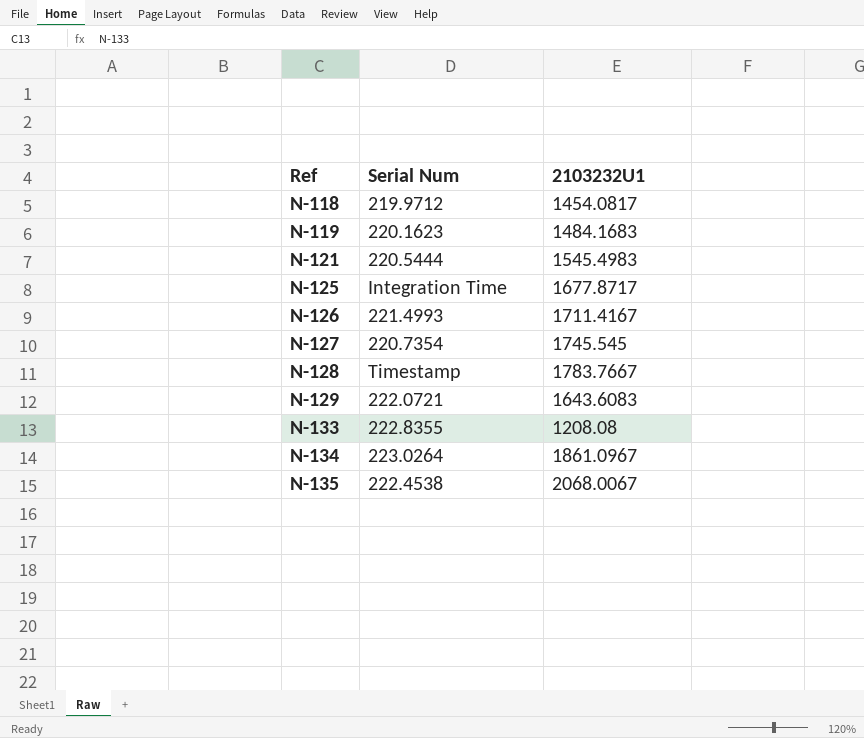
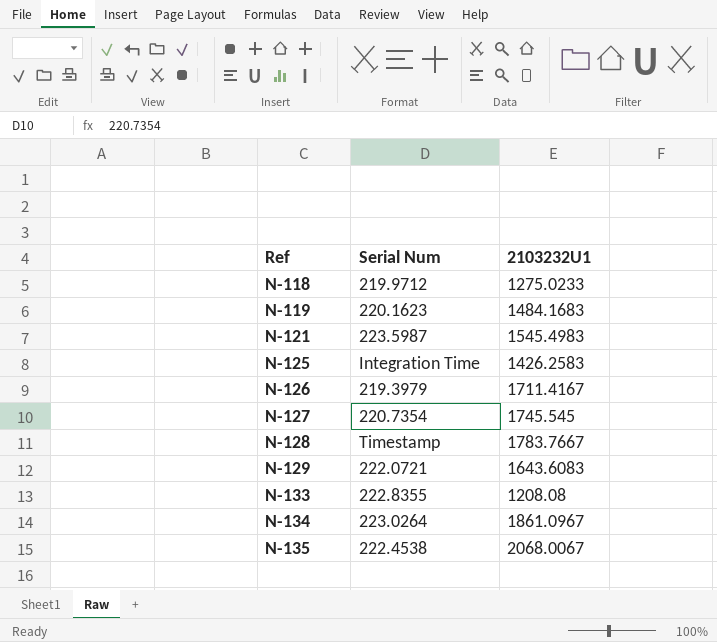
N-118 | 2103232U1: 1454.0817 -> 1275.0233
N-121 | Serial Num: 220.5444 -> 223.5987
N-125 | 2103232U1: 1677.8717 -> 1426.2583
N-126 | Serial Num: 221.4993 -> 219.3979

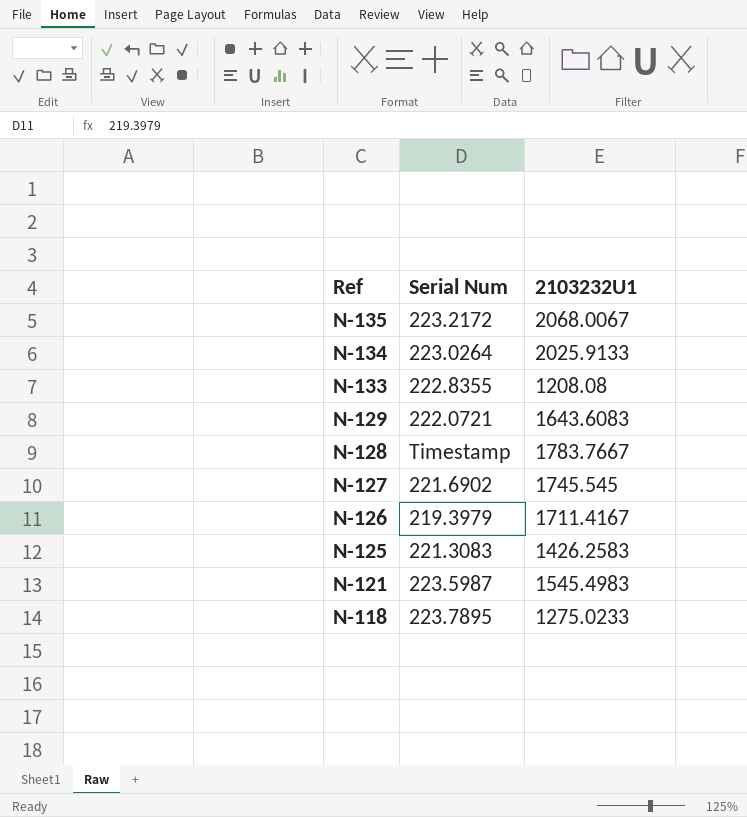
row order: Ref ascending -> Ref descending
row N-119: 220.1623 | 1484.1683 -> none
N-135 | Serial Num: 222.4538 -> 223.2172
N-134 | 2103232U1: 1861.0967 -> 2025.9133
N-127 | Serial Num: 220.7354 -> 221.6902
N-125 | Serial Num: Integration Time -> 221.3083
N-118 | Serial Num: 219.9712 -> 223.7895

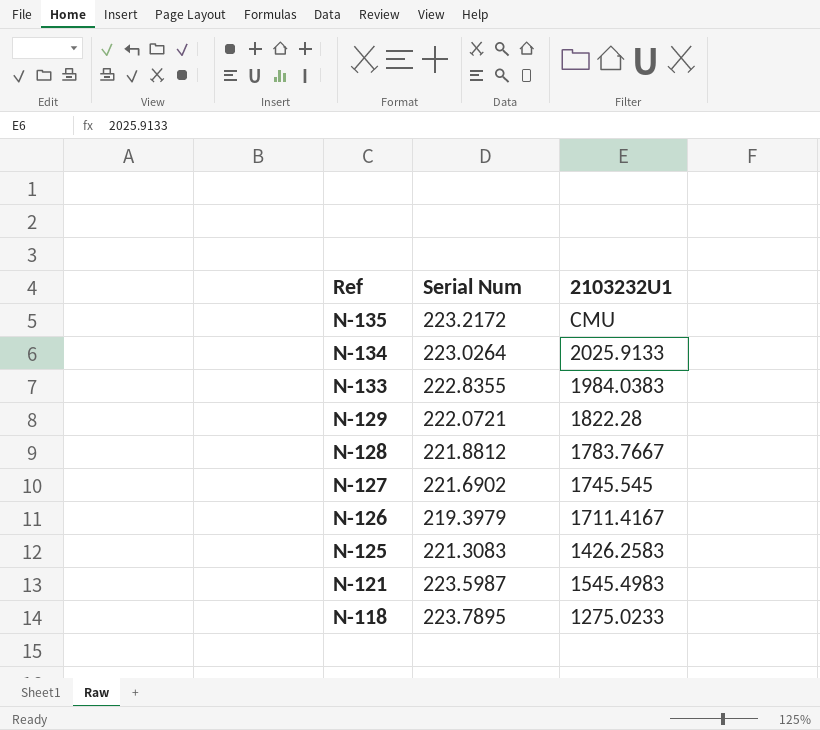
N-135 | 2103232U1: 2068.0067 -> CMU
N-133 | 2103232U1: 1208.08 -> 1984.0383
N-129 | 2103232U1: 1643.6083 -> 1822.28
N-128 | Serial Num: Timestamp -> 221.8812

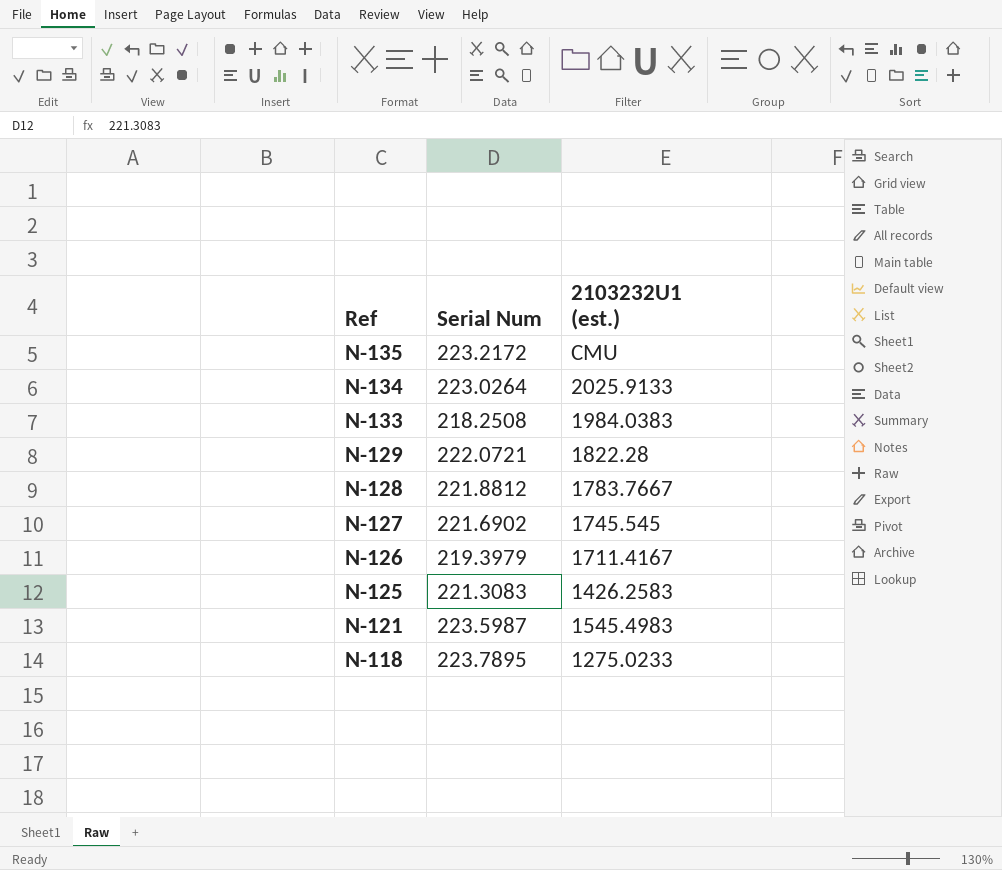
column name: 2103232U1 -> 2103232U1 (est.)
N-133 | Serial Num: 222.8355 -> 218.2508

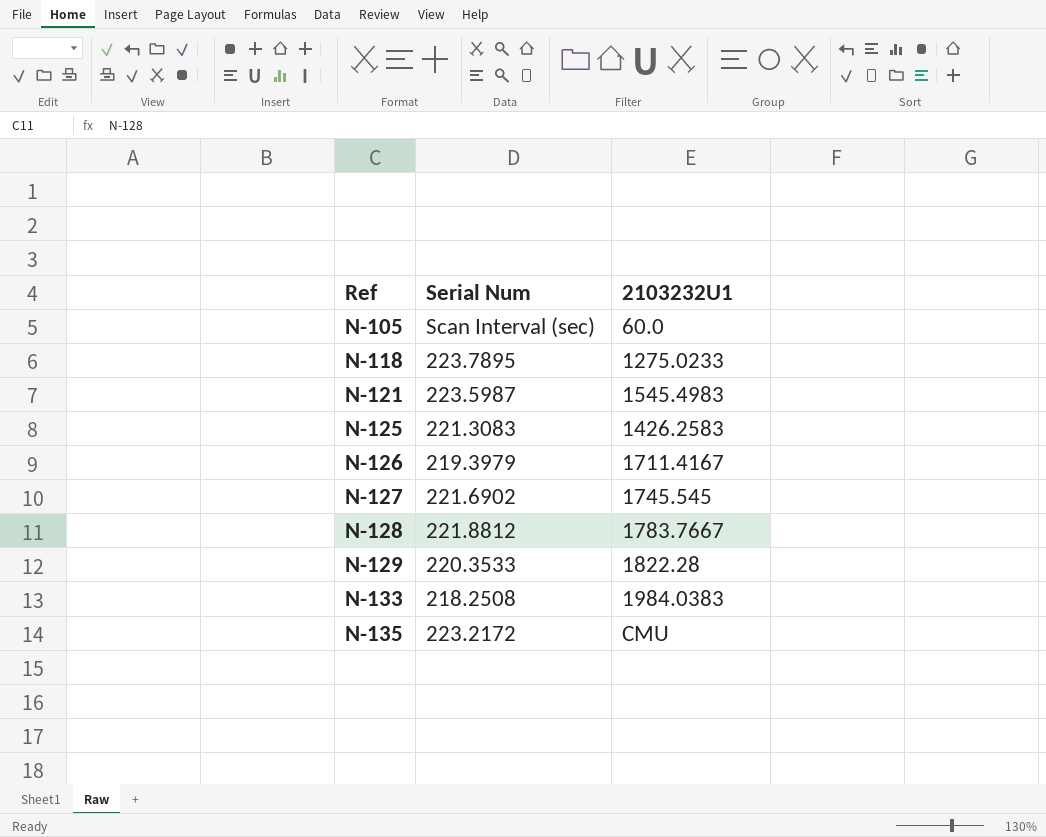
row order: Ref descending -> Ref ascending
column name: 2103232U1 (est.) -> 2103232U1
row N-134: 223.0264 | 2025.9133 -> none
row N-105: none -> Scan Interval (sec) | 60.0
N-129 | Serial Num: 222.0721 -> 220.3533

